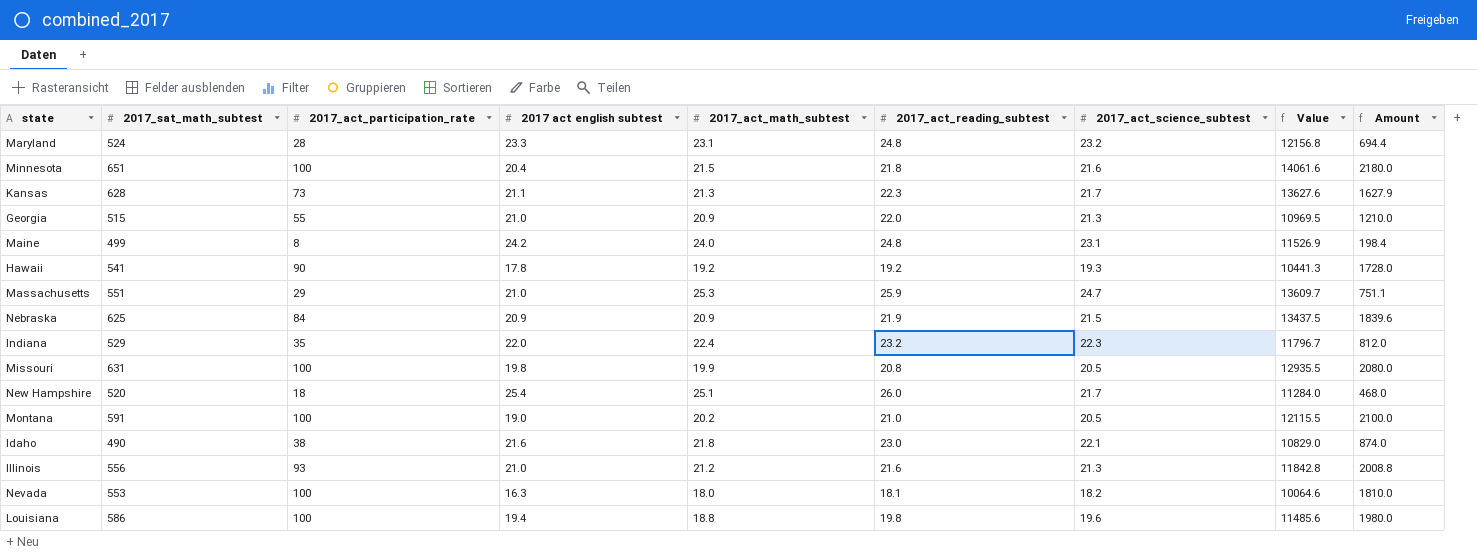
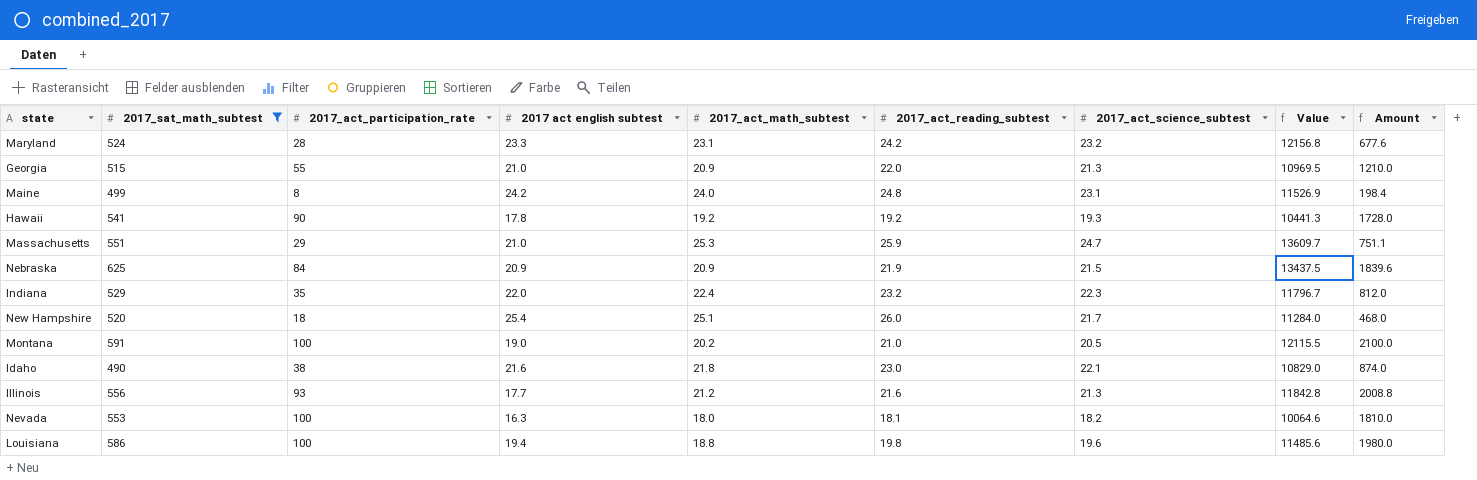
filter: none -> 2017_sat_math_subtest <= 625
Maryland | 2017_act_reading_subtest: 24.8 -> 24.2
Maryland | Amount: 694.4 -> 677.6
Illinois | 2017 act english subtest: 21.0 -> 17.7

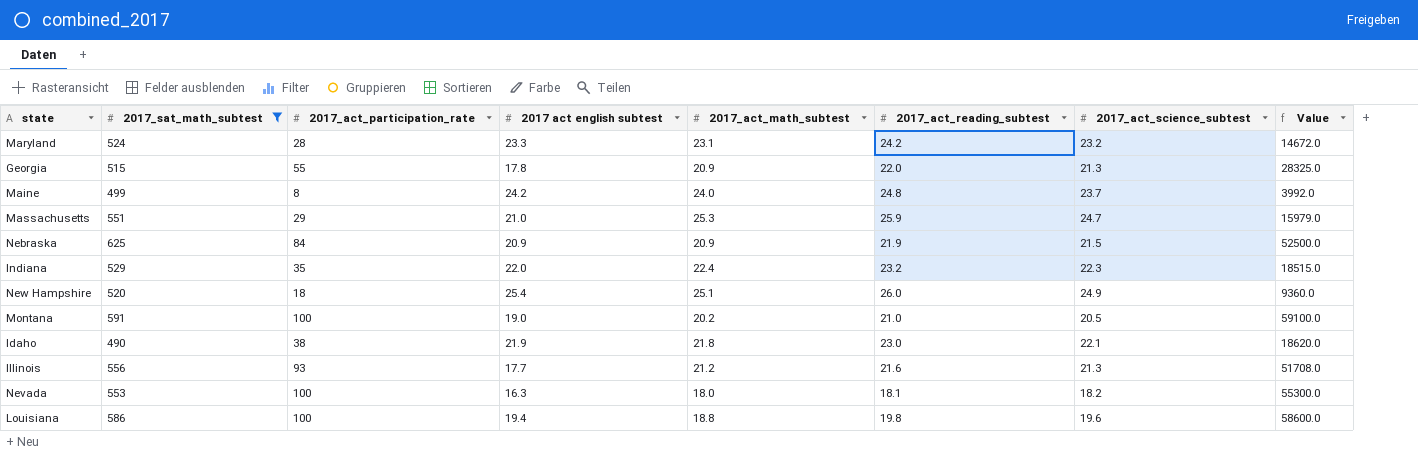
column Amount | formula: [2017_act_participation_rate] * [2017_act_reading_subtest] -> none
column Value | formula: [2017_sat_math_subtest] * [2017_act_science_subtest] -> [2017_sat_math_subtest] * [2017_act_participation_rate]
row Hawaii: 541 | 90 | 17.8 | 19.2 | 19.2 | 19.3 | 10441.3 | 1728.0 -> none
Georgia | 2017 act english subtest: 21.0 -> 17.8
Maine | 2017_act_science_subtest: 23.1 -> 23.7
New Hampshire | 2017_act_science_subtest: 21.7 -> 24.9
Idaho | 2017 act english subtest: 21.6 -> 21.9

